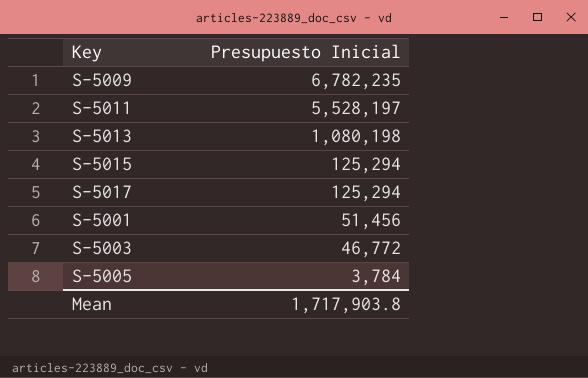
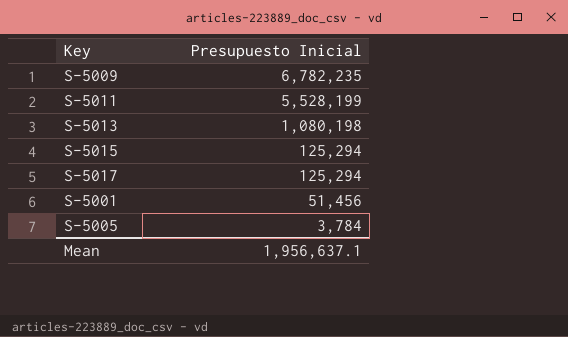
row S-5003: 46,772 -> none
S-5011 | Presupuesto Inicial: 5,528,197 -> 5,528,199
Mean | Presupuesto Inicial: 1,717,903.8 -> 1,956,637.1

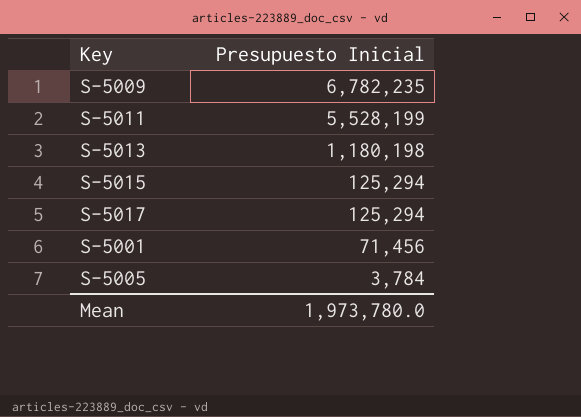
S-5013 | Presupuesto Inicial: 1,080,198 -> 1,180,198
S-5001 | Presupuesto Inicial: 51,456 -> 71,456
Mean | Presupuesto Inicial: 1,956,637.1 -> 1,973,780.0

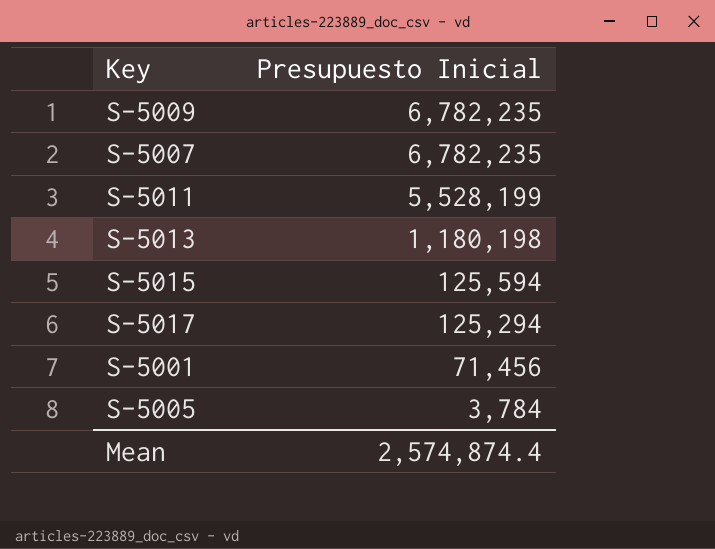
row S-5007: none -> 6,782,235
S-5015 | Presupuesto Inicial: 125,294 -> 125,594
Mean | Presupuesto Inicial: 1,973,780.0 -> 2,574,874.4

